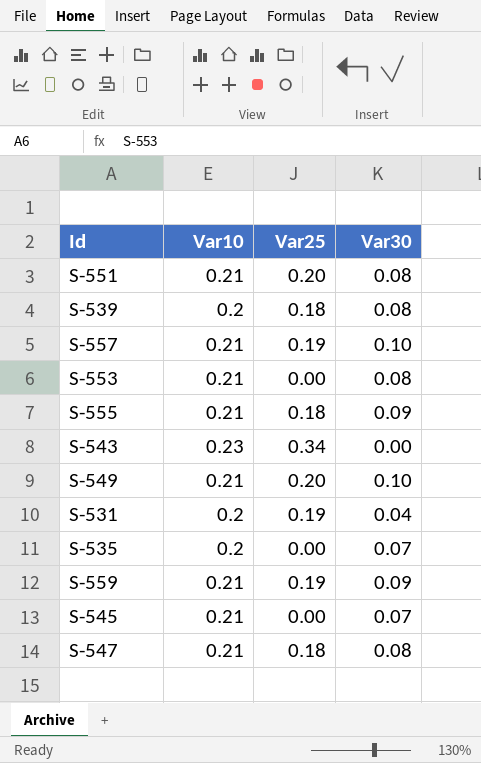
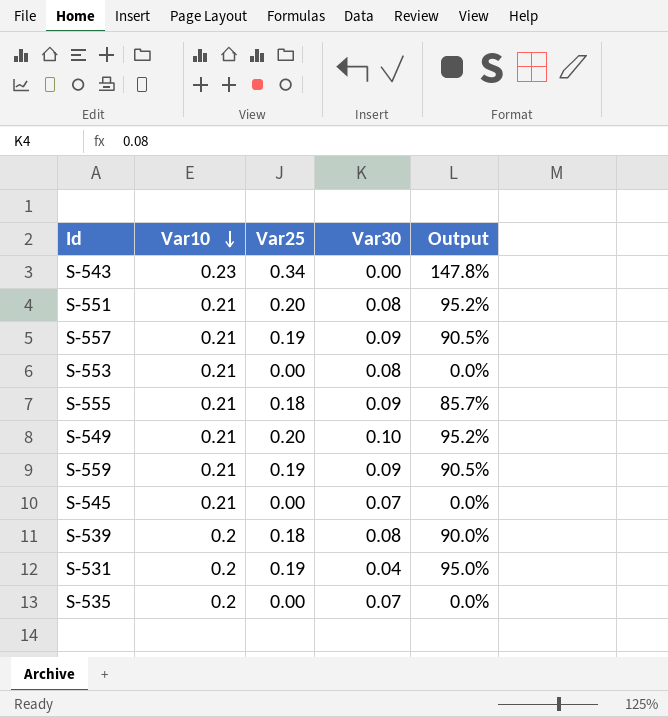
row order: none -> Var10 descending
column Output | formula: none -> [Var25] / [Var10]
row S-547: 0.21 | 0.18 | 0.08 -> none
S-557 | Var30: 0.10 -> 0.09

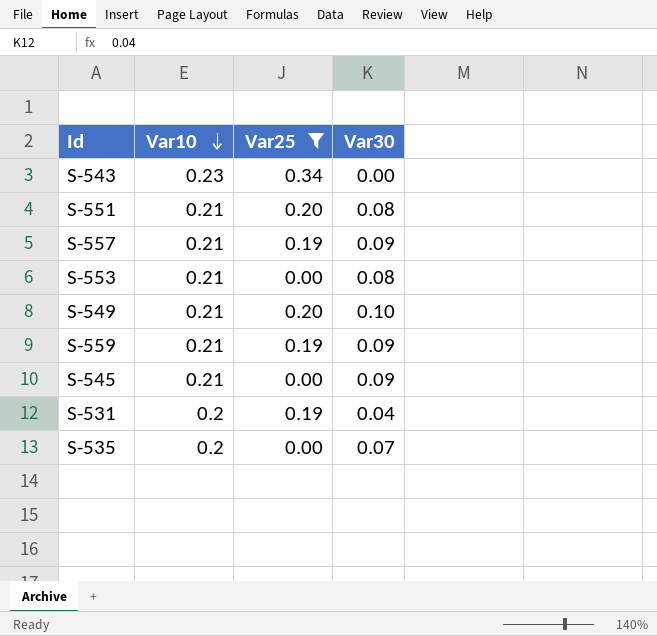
filter: none -> Var25 != 0.18
column Output | formula: [Var25] / [Var10] -> none
S-545 | Var30: 0.07 -> 0.09

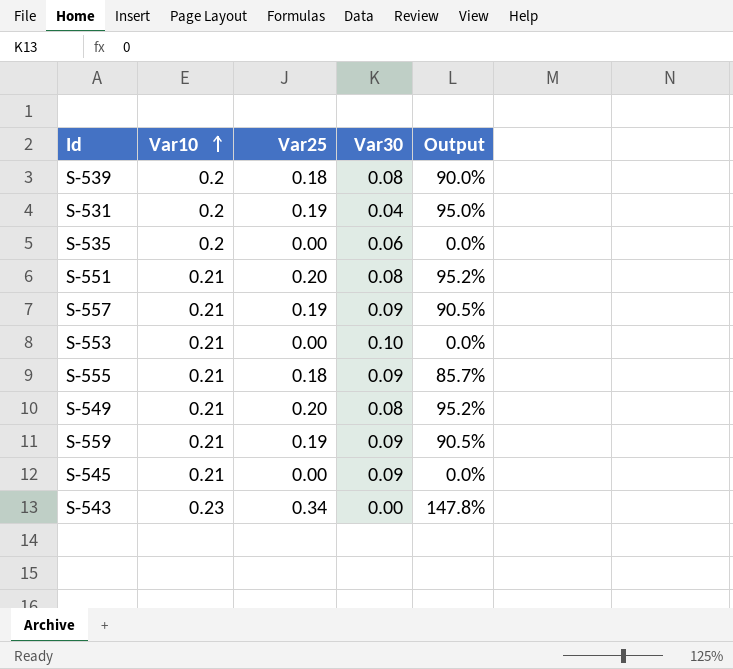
filter: Var25 != 0.18 -> none
row order: Var10 descending -> Var10 ascending
column Output | formula: none -> [Var25] / [Var10]
S-535 | Var30: 0.07 -> 0.06
S-553 | Var30: 0.08 -> 0.10
S-549 | Var30: 0.10 -> 0.08

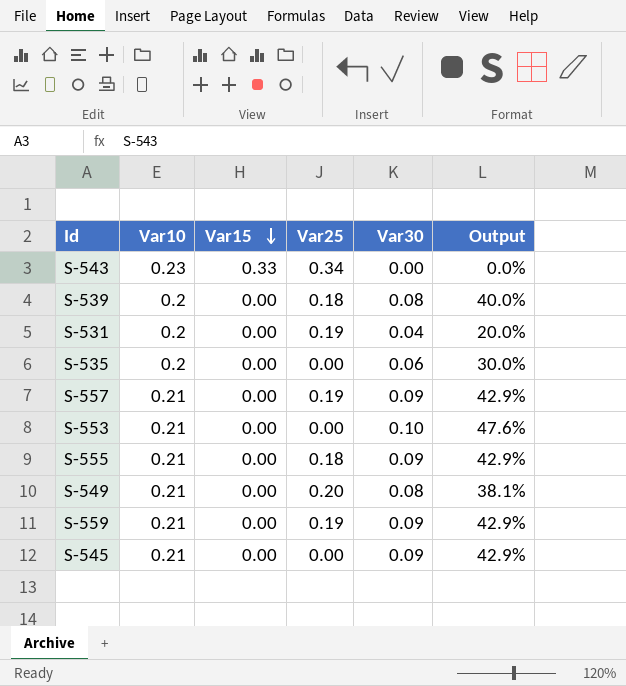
row order: Var10 ascending -> Var15 descending
column Var15 | position: none -> 3
column Output | formula: [Var25] / [Var10] -> [Var30] / [Var10]
row S-551: 0.21 | 0.20 | 0.08 | 95.2% -> none

